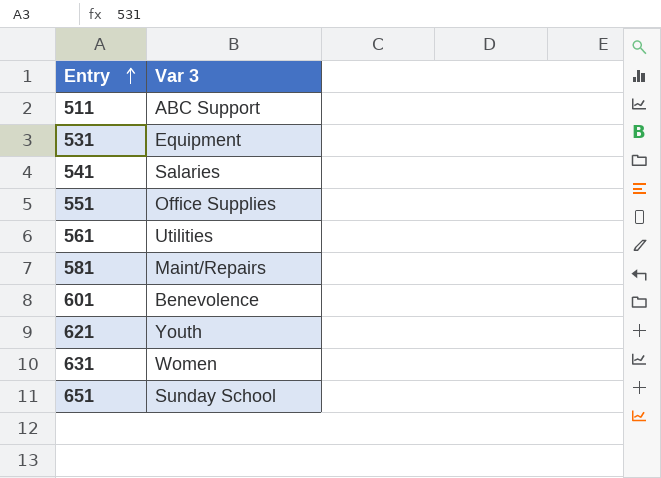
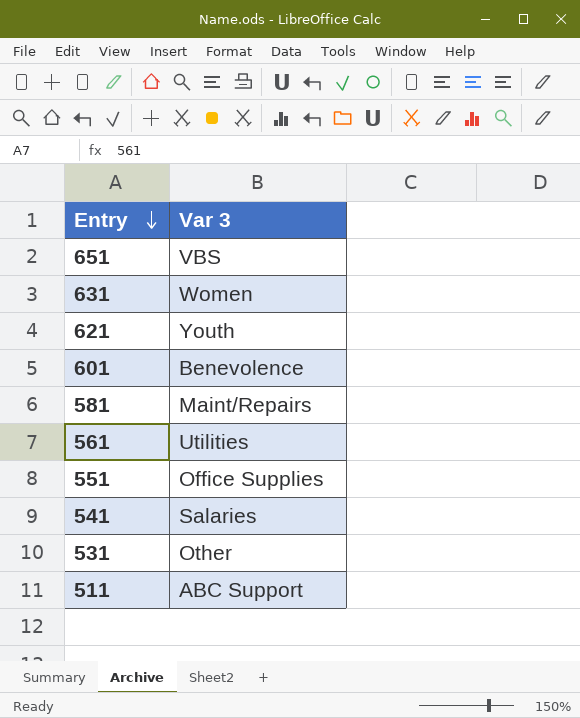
row order: Entry ascending -> Entry descending
651 | Var 3: Sunday School -> VBS
531 | Var 3: Equipment -> Other

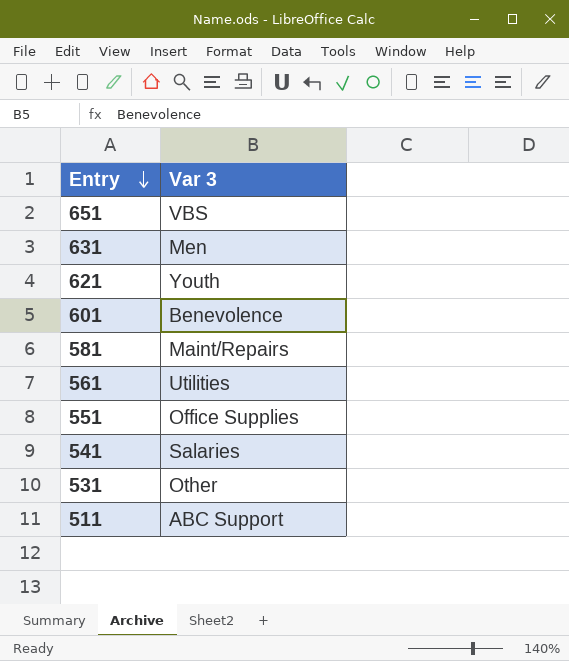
631 | Var 3: Women -> Men

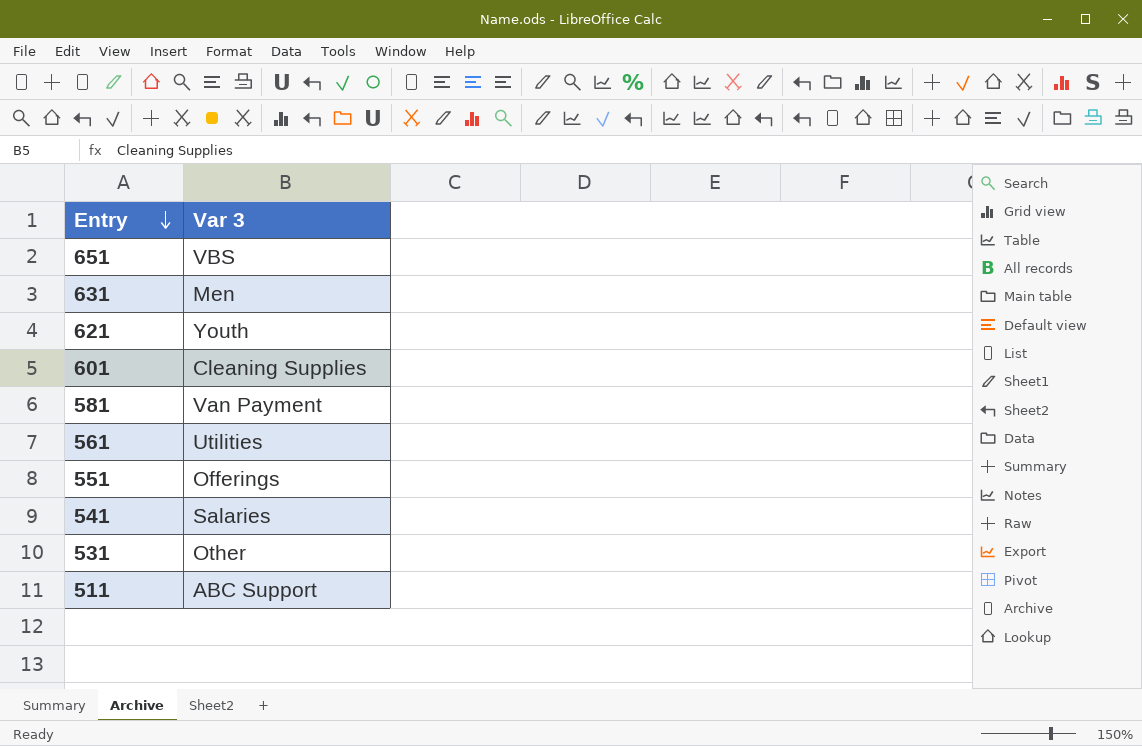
601 | Var 3: Benevolence -> Cleaning Supplies
581 | Var 3: Maint/Repairs -> Van Payment
551 | Var 3: Office Supplies -> Offerings

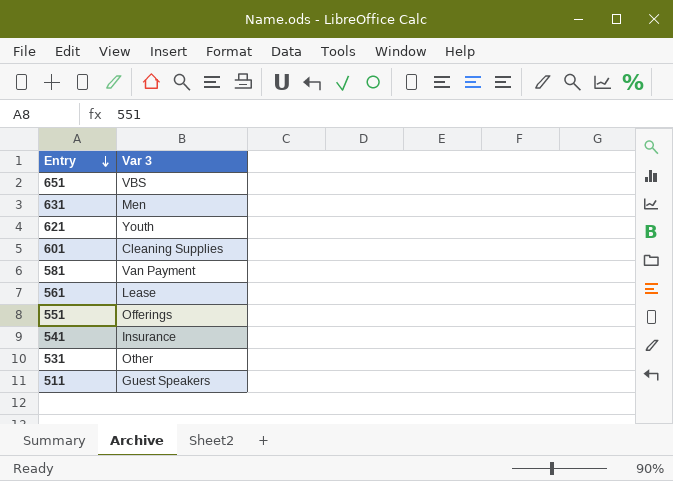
561 | Var 3: Utilities -> Lease
541 | Var 3: Salaries -> Insurance
511 | Var 3: ABC Support -> Guest Speakers

